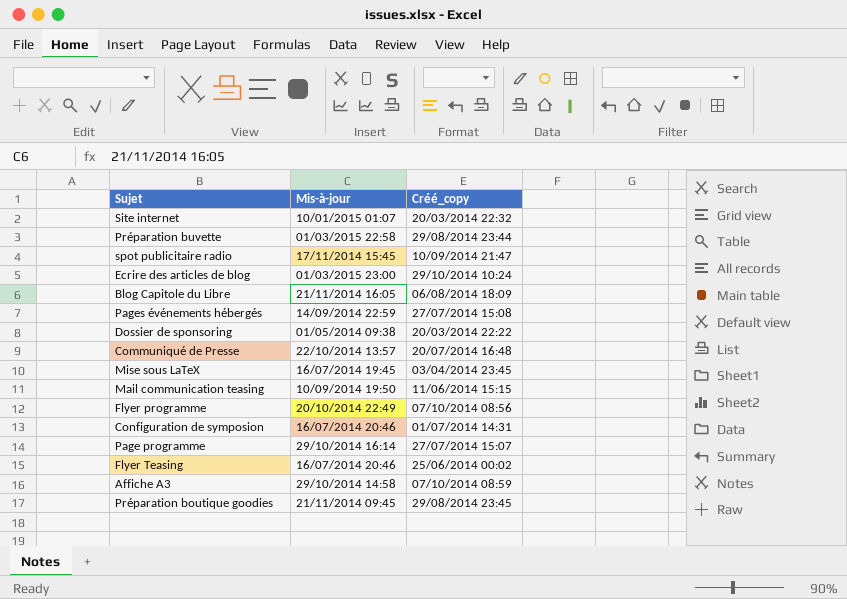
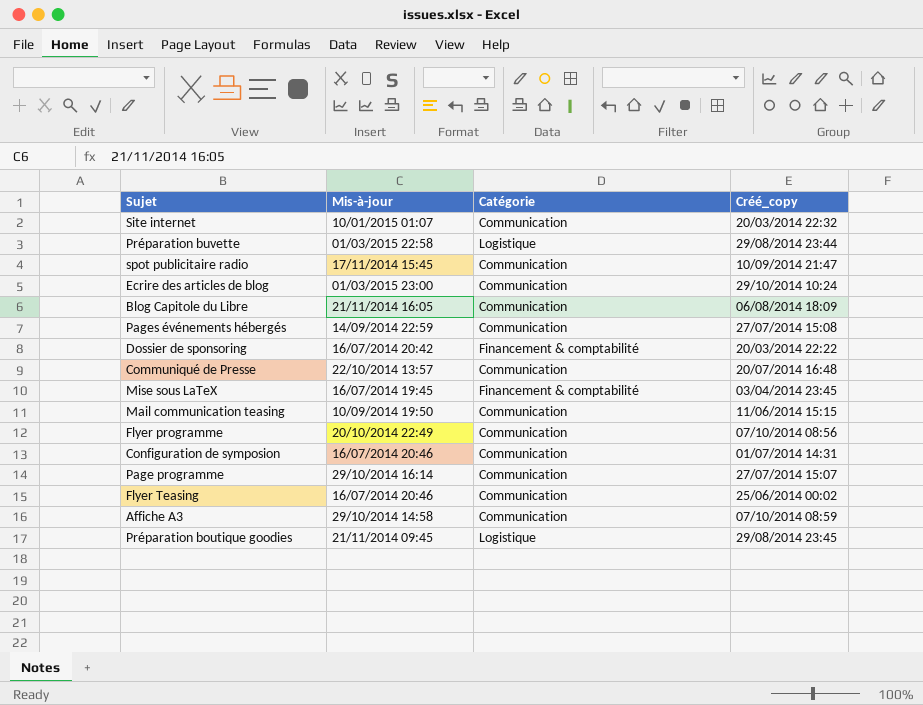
column Catégorie | position: none -> 3
Dossier de sponsoring | Mis-à-jour: 01/05/2014 09:38 -> 16/07/2014 20:42

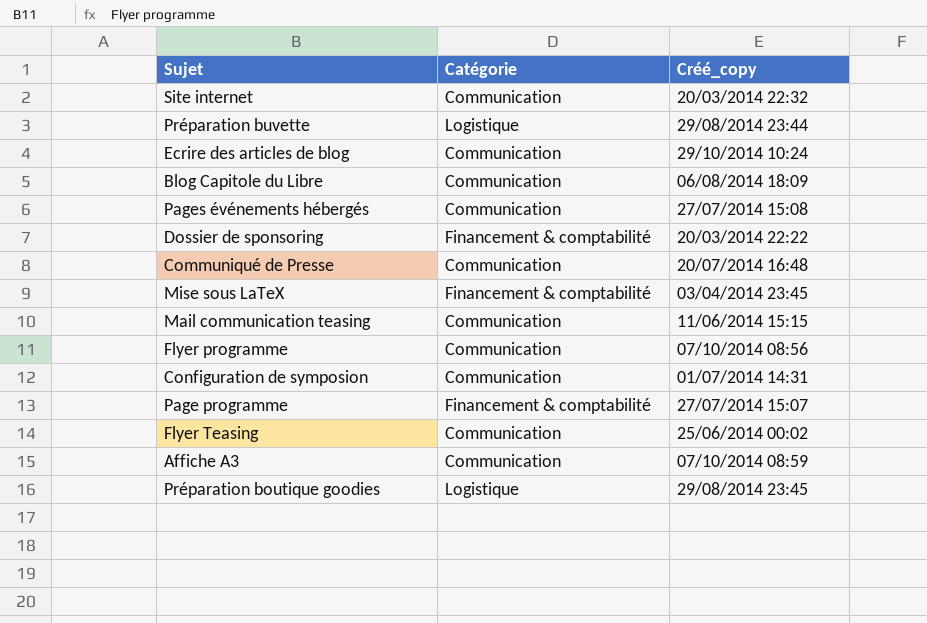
column Mis-à-jour | position: 2 -> none
row spot publicitaire radio: 17/11/2014 15:45 | Communication | 10/09/2014 21:47 -> none
Page programme | Catégorie: Communication -> Financement & comptabilité

